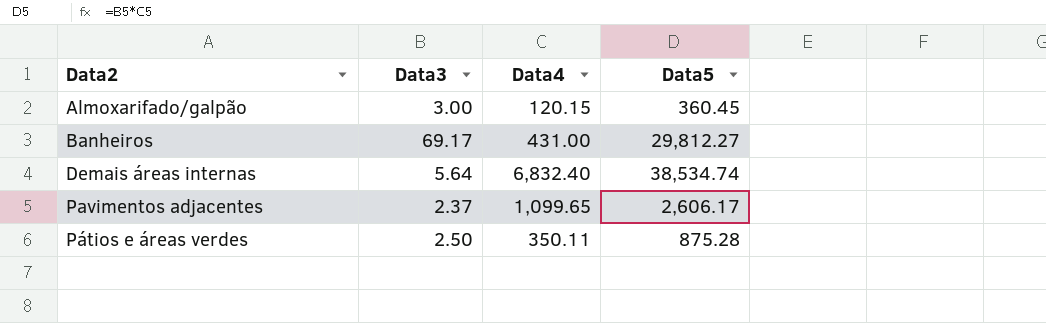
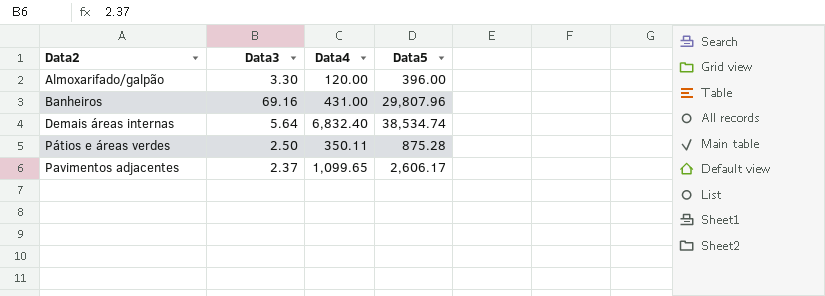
row order: none -> Data2 ascending
Almoxarifado/galpão | Data3: 3.00 -> 3.30
Almoxarifado/galpão | Data4: 120.15 -> 120.00
Almoxarifado/galpão | Data5: 360.45 -> 396.00
Banheiros | Data3: 69.17 -> 69.16
Banheiros | Data5: 29,812.27 -> 29,807.96

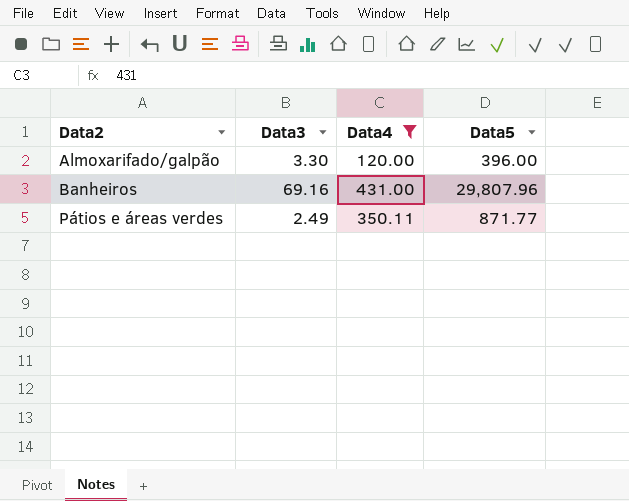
filter: none -> Data4 <= 431.00
Pátios e áreas verdes | Data3: 2.50 -> 2.49
Pátios e áreas verdes | Data5: 875.28 -> 871.77

